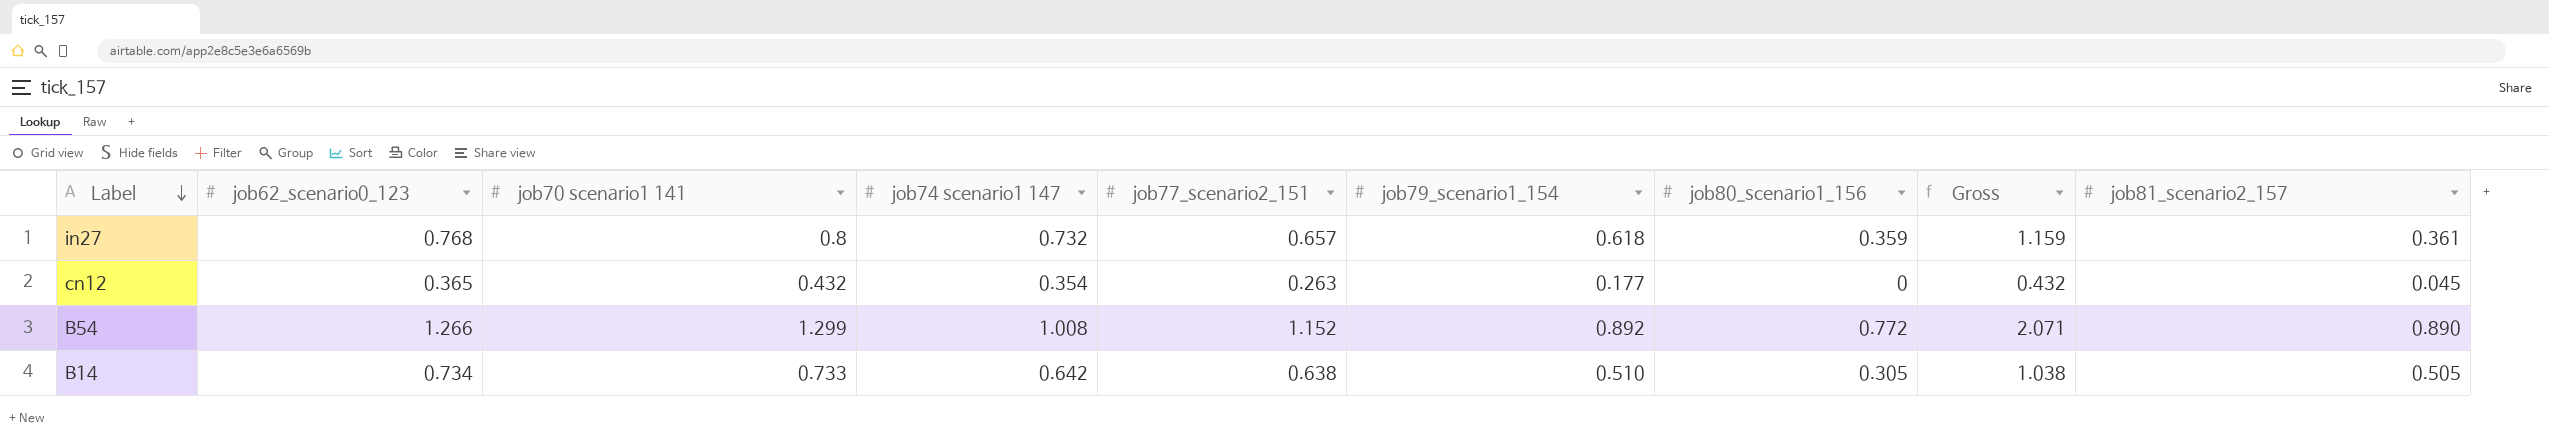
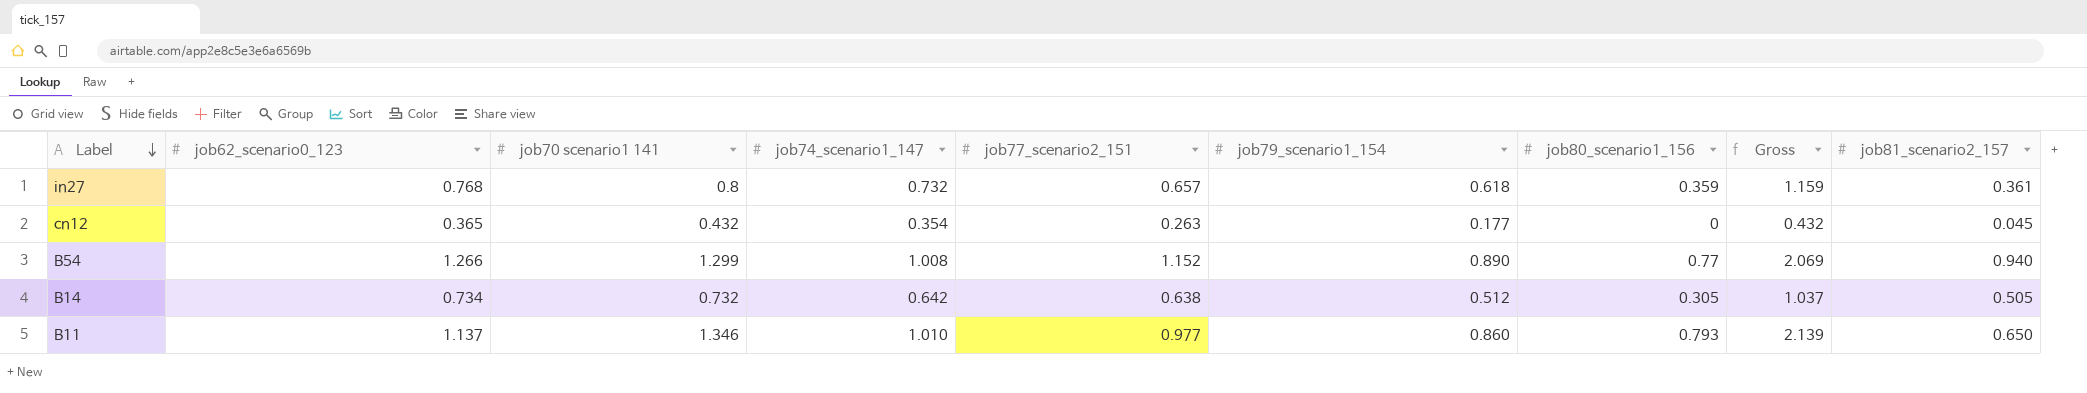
column name: job74 scenario1 147 -> job74_scenario1_147
B54 | job79_scenario1_154: 0.892 -> 0.890
B54 | job80_scenario1_156: 0.772 -> 0.77
B54 | Gross: 2.071 -> 2.069
B54 | job81_scenario2_157: 0.890 -> 0.940
B14 | job70 scenario1 141: 0.733 -> 0.732
B14 | job79_scenario1_154: 0.510 -> 0.512
B14 | Gross: 1.038 -> 1.037
row B11: none -> 1.137 | 1.346 | 1.010 | 0.977 | 0.860 | 0.793 | 2.139 | 0.650

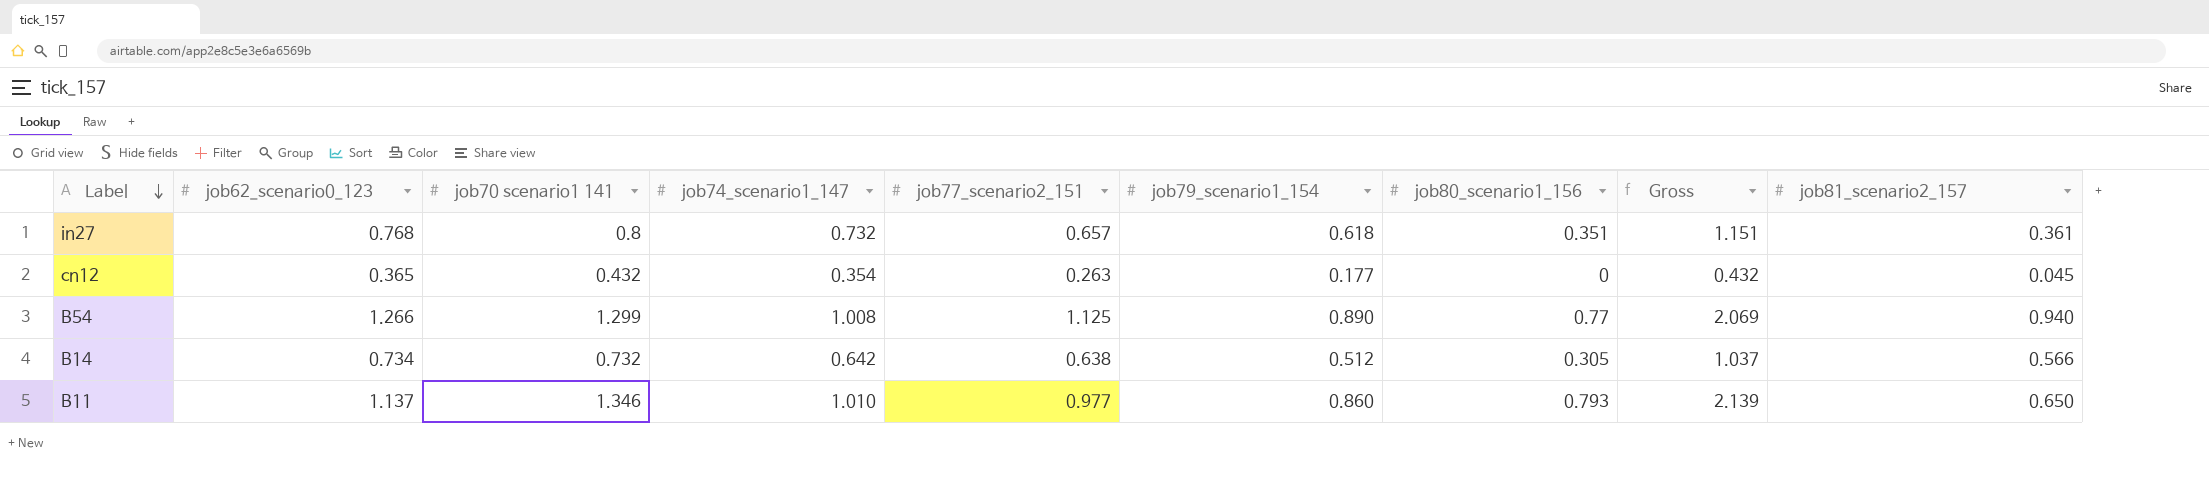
in27 | job80_scenario1_156: 0.359 -> 0.351
in27 | Gross: 1.159 -> 1.151
B54 | job77_scenario2_151: 1.152 -> 1.125
B14 | job81_scenario2_157: 0.505 -> 0.566

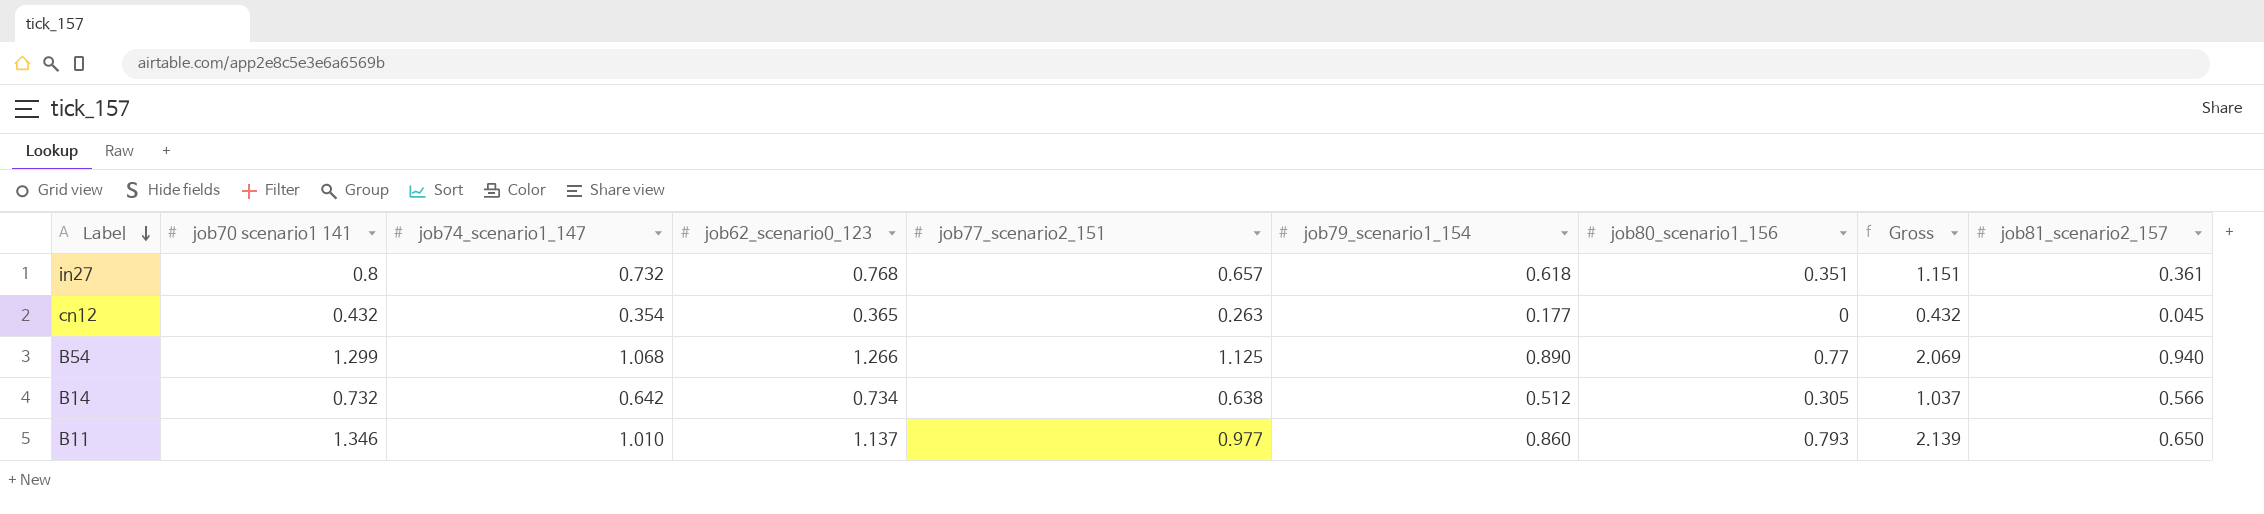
column job62_scenario0_123 | position: 2 -> 4
B54 | job74_scenario1_147: 1.008 -> 1.068

